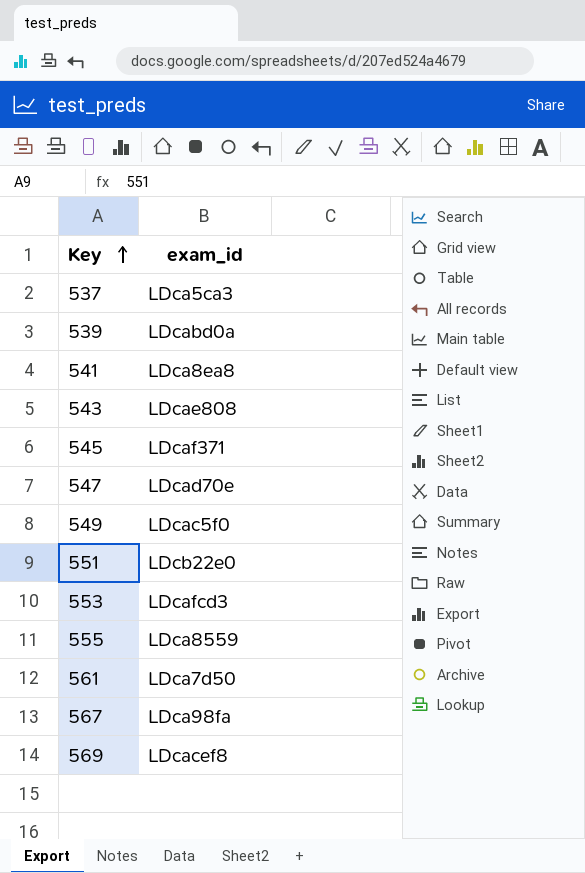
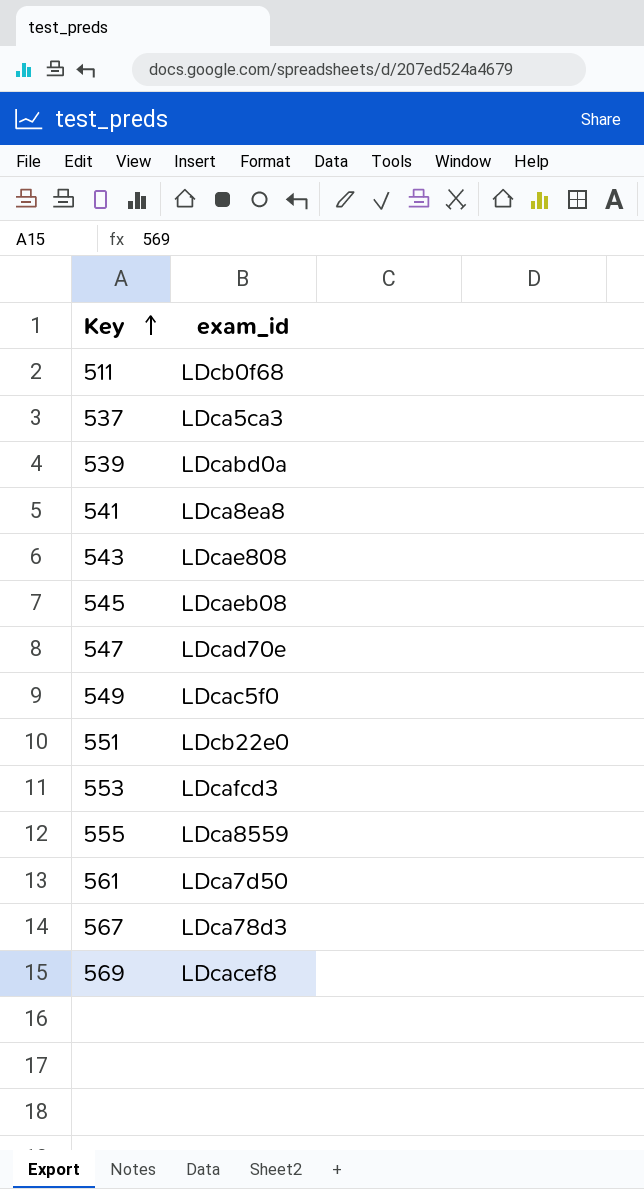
row 511: none -> LDcb0f68
545 | exam_id: LDcaf371 -> LDcaeb08
567 | exam_id: LDca98fa -> LDca78d3

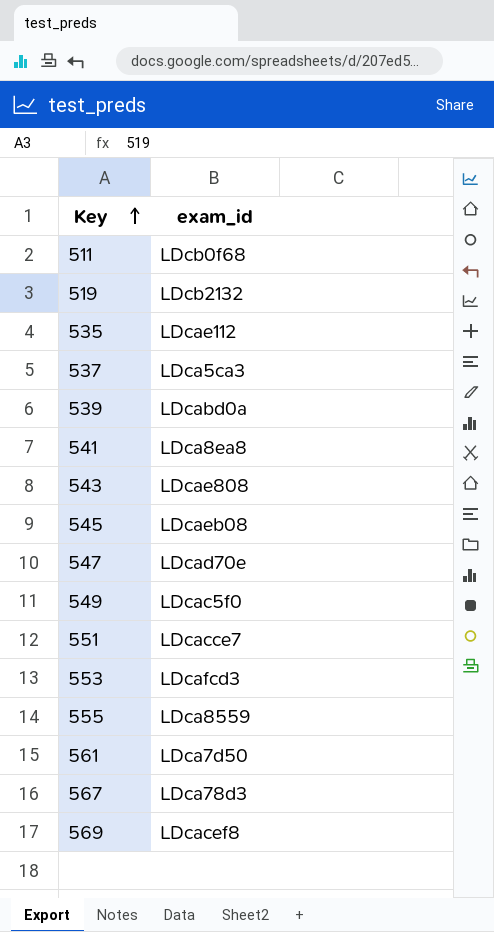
row 519: none -> LDcb2132
row 535: none -> LDcae112
551 | exam_id: LDcb22e0 -> LDcacce7

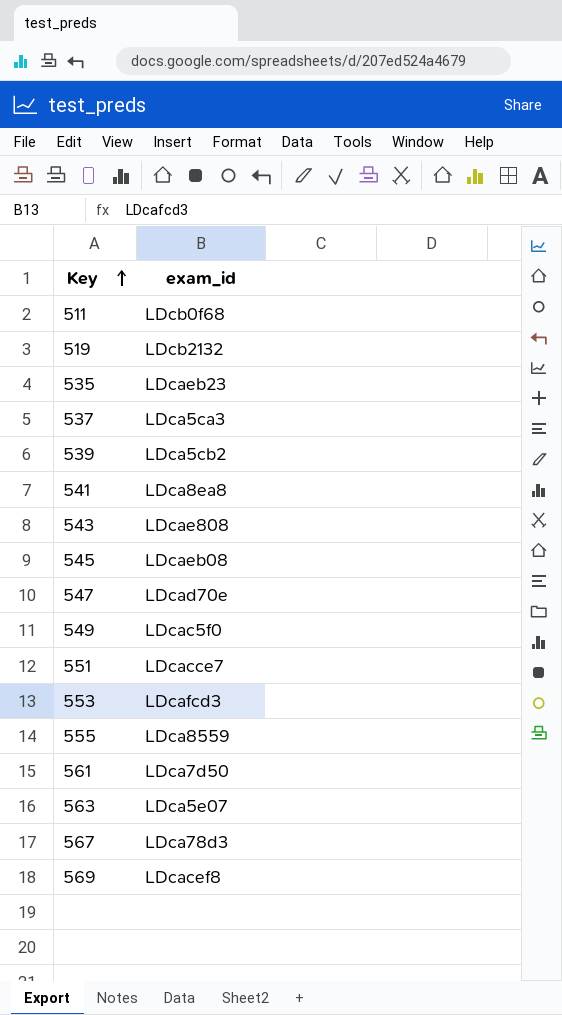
535 | exam_id: LDcae112 -> LDcaeb23
539 | exam_id: LDcabd0a -> LDca5cb2
row 563: none -> LDca5e07

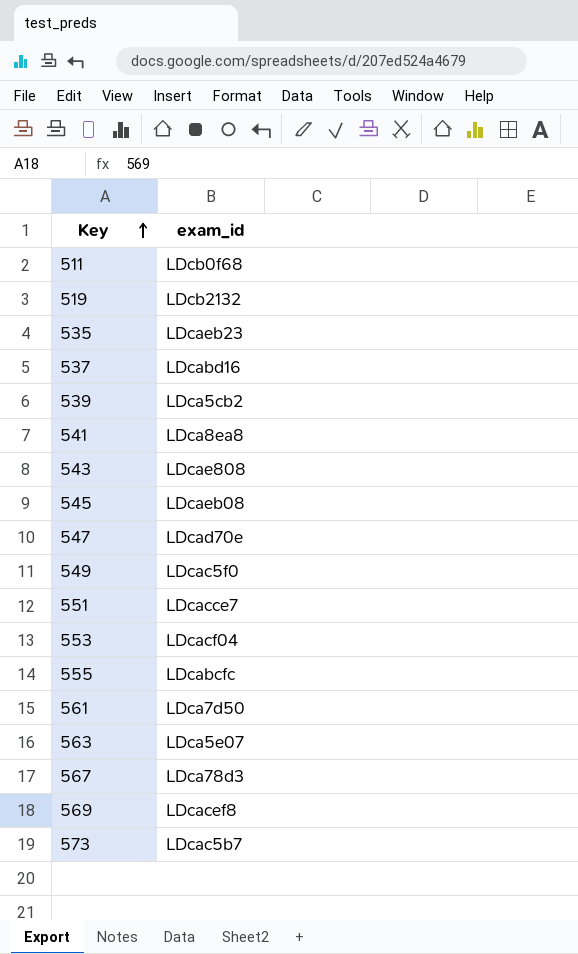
537 | exam_id: LDca5ca3 -> LDcabd16
553 | exam_id: LDcafcd3 -> LDcacf04
555 | exam_id: LDca8559 -> LDcabcfc
row 573: none -> LDcac5b7

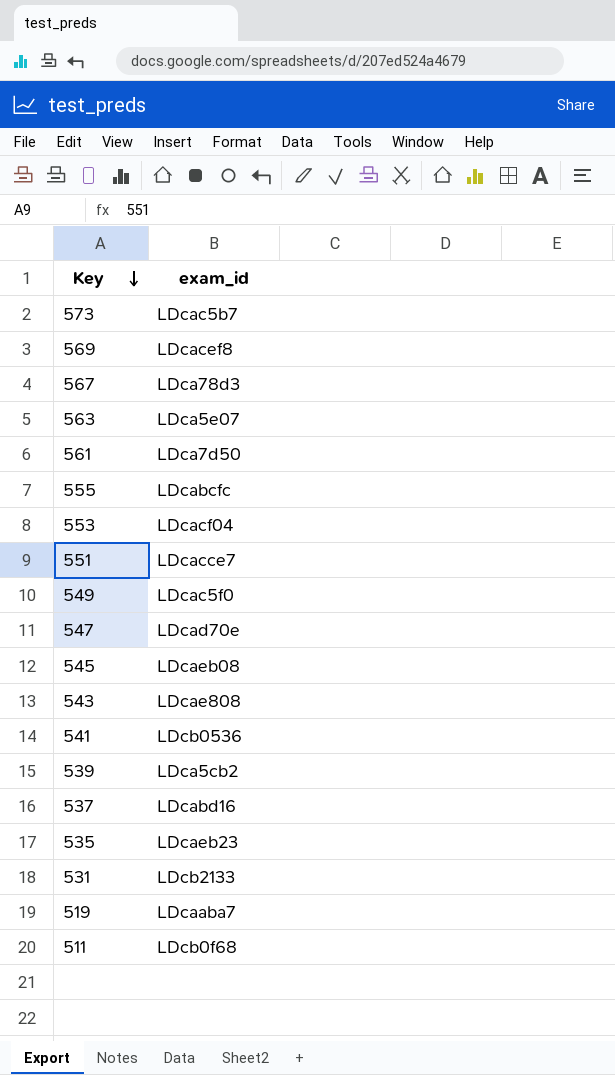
row order: Key ascending -> Key descending
541 | exam_id: LDca8ea8 -> LDcb0536
row 531: none -> LDcb2133
519 | exam_id: LDcb2132 -> LDcaaba7

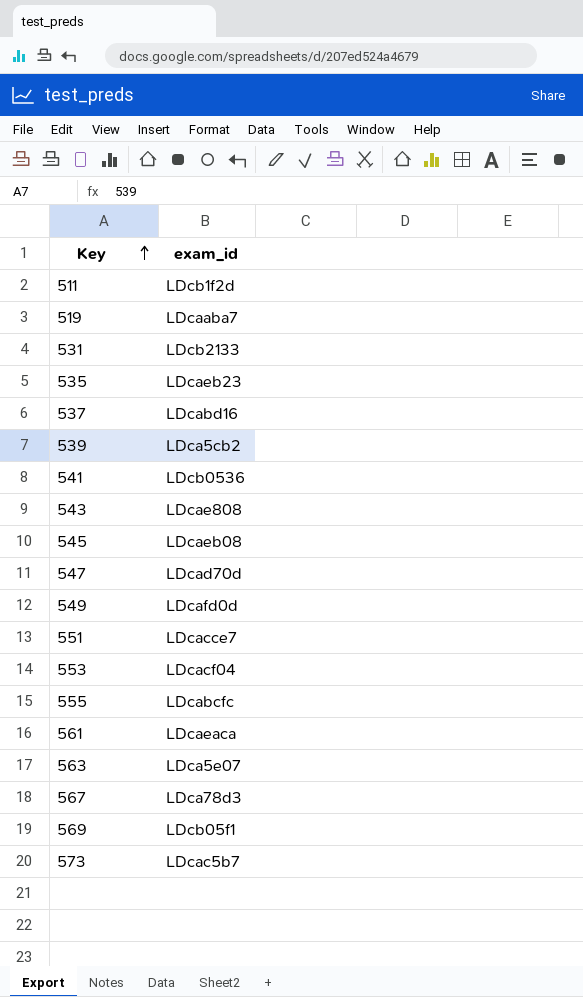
row order: Key descending -> Key ascending
511 | exam_id: LDcb0f68 -> LDcb1f2d
547 | exam_id: LDcad70e -> LDcad70d
549 | exam_id: LDcac5f0 -> LDcafd0d
561 | exam_id: LDca7d50 -> LDcaeaca
569 | exam_id: LDcacef8 -> LDcb05f1

